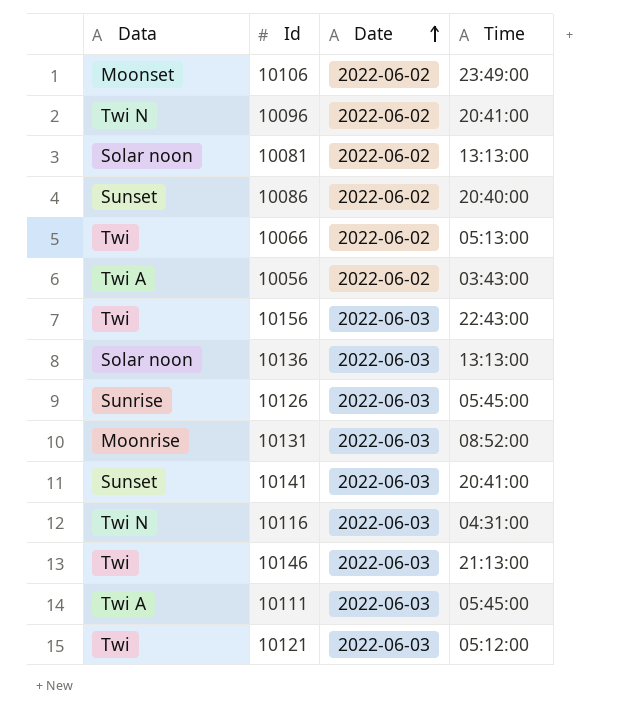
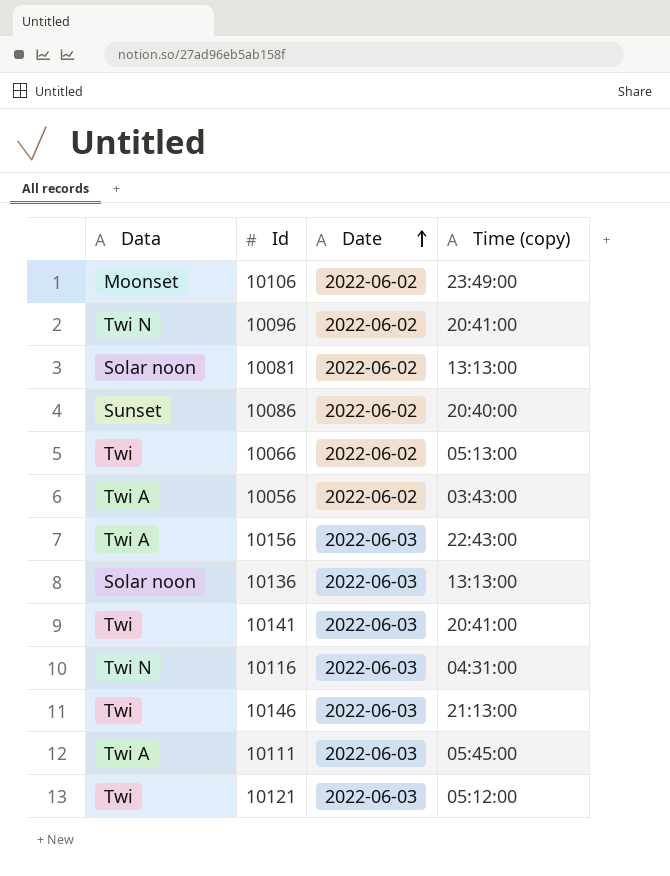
column name: Time -> Time (copy)
row 10126: Sunrise | 2022-06-03 | 05:45:00 -> none
row 10131: Moonrise | 2022-06-03 | 08:52:00 -> none
10156 | Data: Twi -> Twi A
10141 | Data: Sunset -> Twi

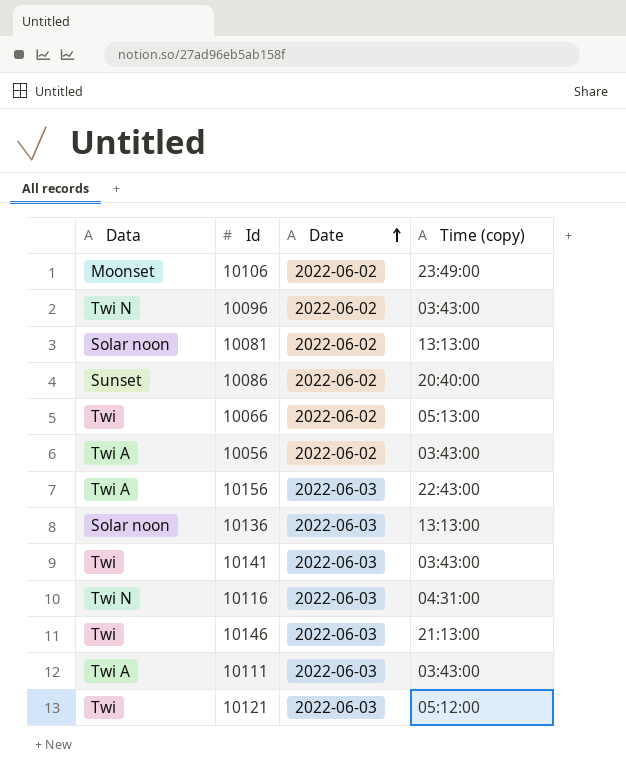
10096 | Time (copy): 20:41:00 -> 03:43:00
10141 | Time (copy): 20:41:00 -> 03:43:00
10111 | Time (copy): 05:45:00 -> 03:43:00

